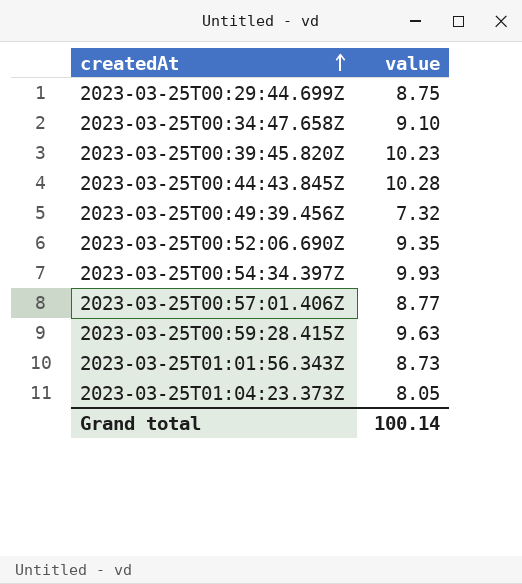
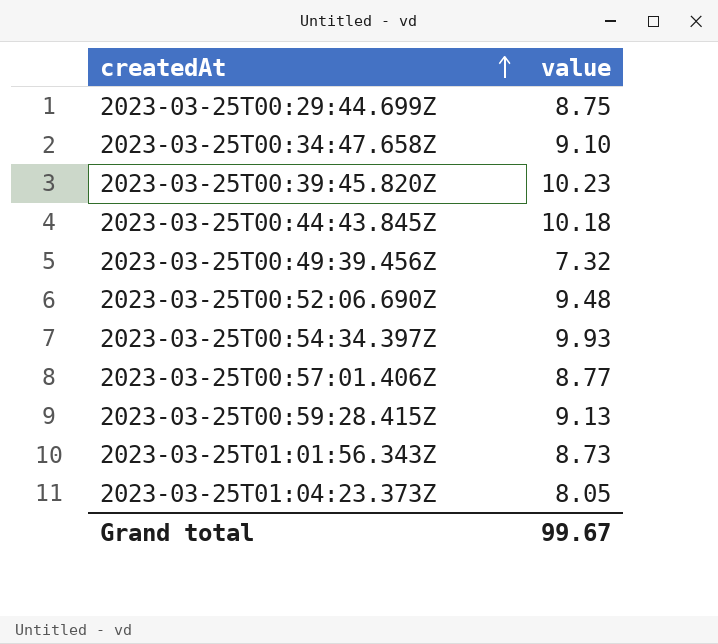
2023-03-25T00:44:43.845Z | value: 10.28 -> 10.18
2023-03-25T00:52:06.690Z | value: 9.35 -> 9.48
2023-03-25T00:59:28.415Z | value: 9.63 -> 9.13
Grand total | value: 100.14 -> 99.67

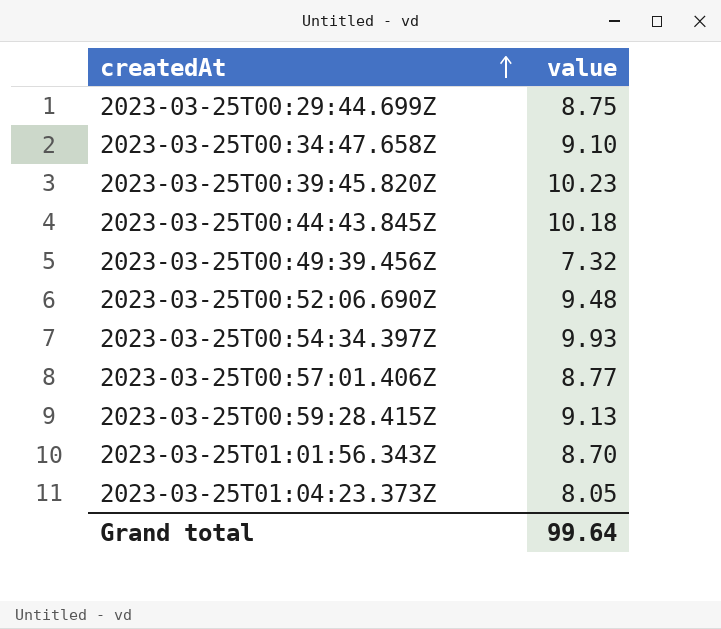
2023-03-25T01:01:56.343Z | value: 8.73 -> 8.70
Grand total | value: 99.67 -> 99.64

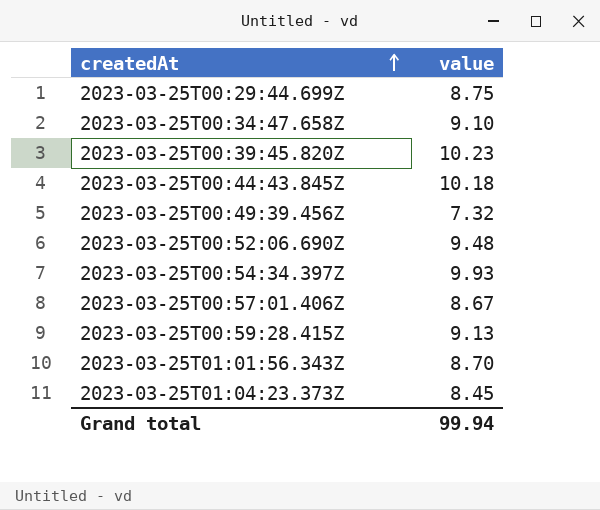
2023-03-25T00:57:01.406Z | value: 8.77 -> 8.67
2023-03-25T01:04:23.373Z | value: 8.05 -> 8.45
Grand total | value: 99.64 -> 99.94

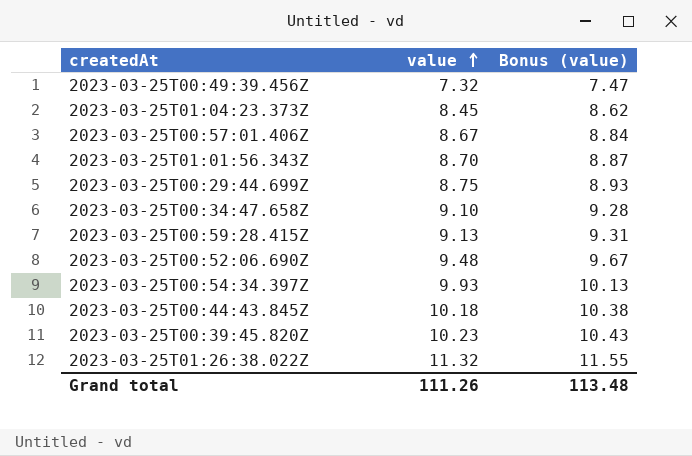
row order: createdAt ascending -> value ascending
column Bonus (value) | formula: none -> [value] * 1.02
row 2023-03-25T01:26:38.022Z: none -> 11.32 | 11.55
Grand total | value: 99.94 -> 111.26

